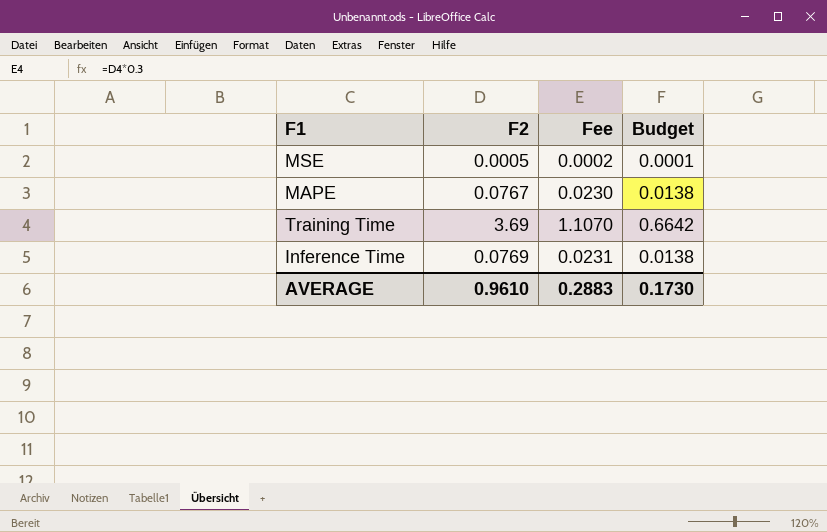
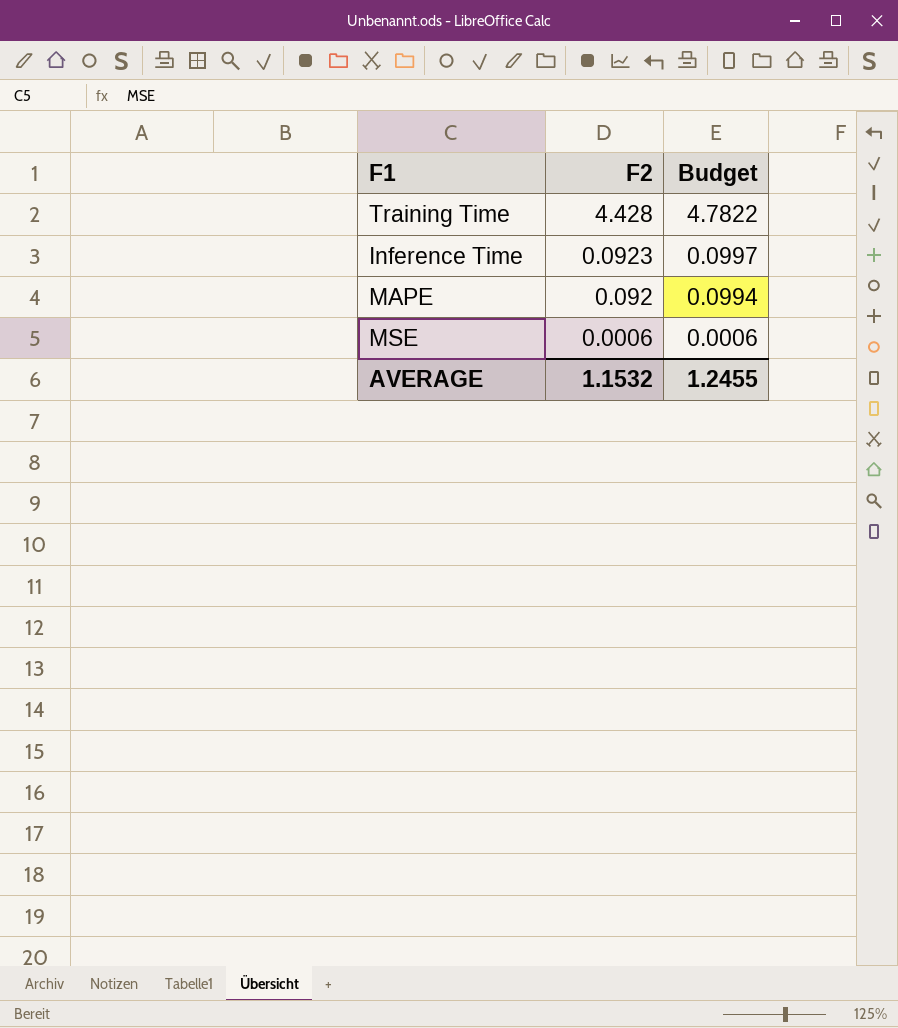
row order: none -> F2 descending
column Fee | formula: [F2] * 0.3 -> none
column Budget | formula: [F2] * 0.18 -> [F2] * 1.08
Training Time | F2: 3.69 -> 4.428
Inference Time | F2: 0.0769 -> 0.0923
MAPE | F2: 0.0767 -> 0.092
MSE | F2: 0.0005 -> 0.0006
AVERAGE | F2: 0.9610 -> 1.1532
AVERAGE | Budget: 0.1730 -> 1.2455

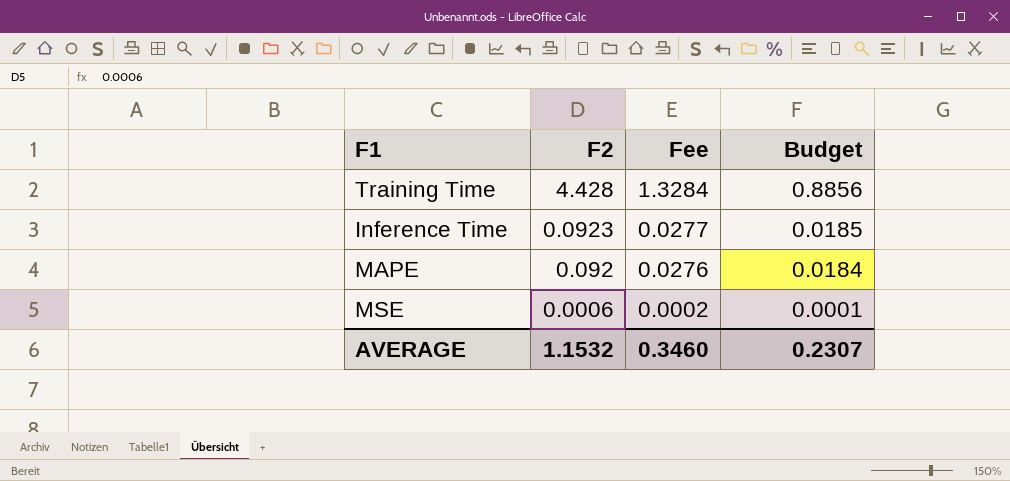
column Fee | formula: none -> [F2] * 0.3
column Budget | formula: [F2] * 1.08 -> [F2] * 0.2
AVERAGE | Budget: 1.2455 -> 0.2307

